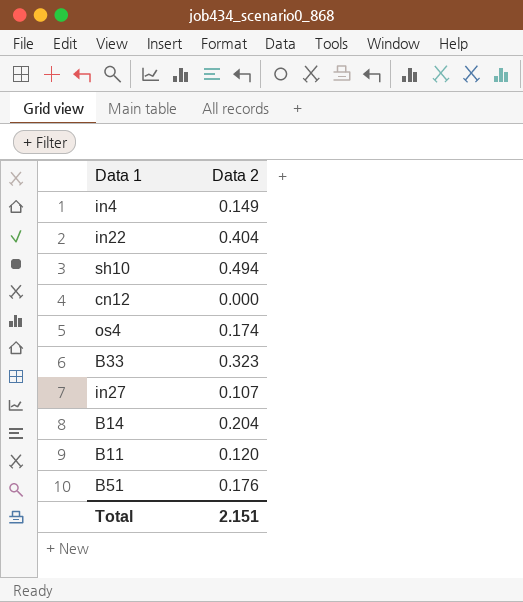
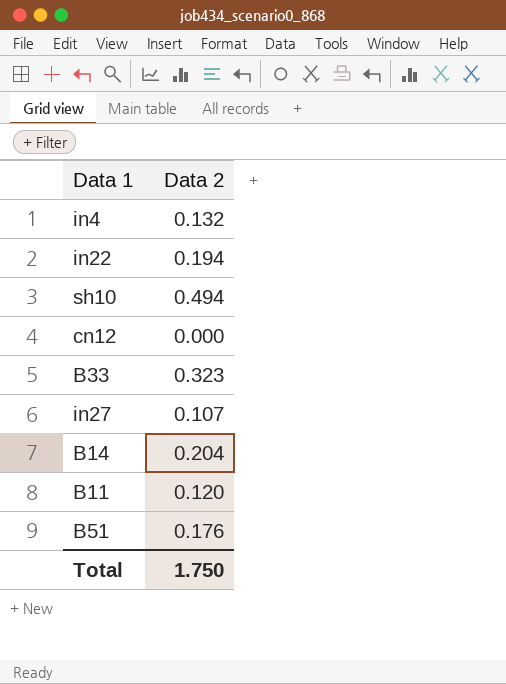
row os4: 0.174 -> none
in4 | Data 2: 0.149 -> 0.132
in22 | Data 2: 0.404 -> 0.194
Total | Data 2: 2.151 -> 1.750

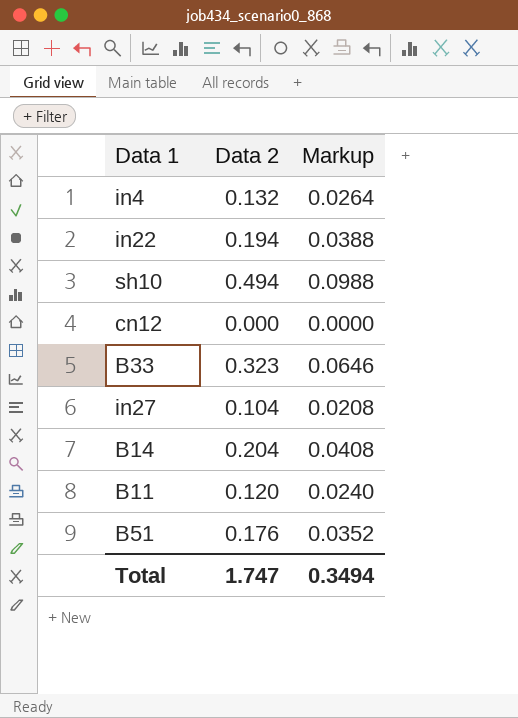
column Markup | formula: none -> [Data 2] * 0.2
in27 | Data 2: 0.107 -> 0.104
Total | Data 2: 1.750 -> 1.747

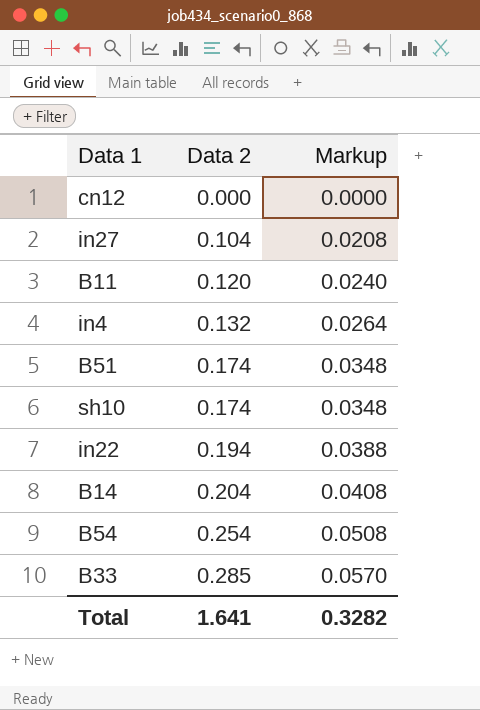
row order: none -> Data 2 ascending
B51 | Data 2: 0.176 -> 0.174
B51 | Markup: 0.0352 -> 0.0348
sh10 | Data 2: 0.494 -> 0.174
sh10 | Markup: 0.0988 -> 0.0348
row B54: none -> 0.254 | 0.0508
B33 | Data 2: 0.323 -> 0.285
B33 | Markup: 0.0646 -> 0.0570
Total | Data 2: 1.747 -> 1.641
Total | Markup: 0.3494 -> 0.3282

